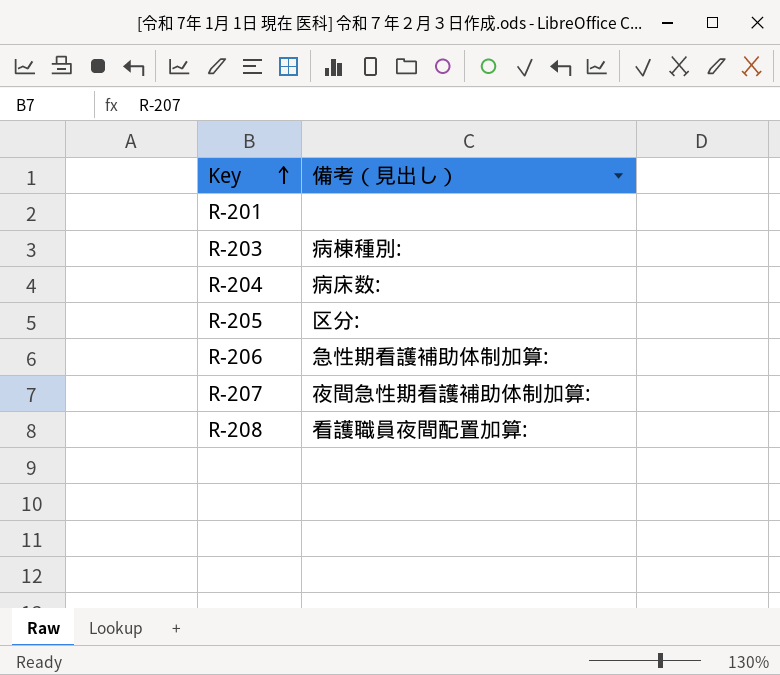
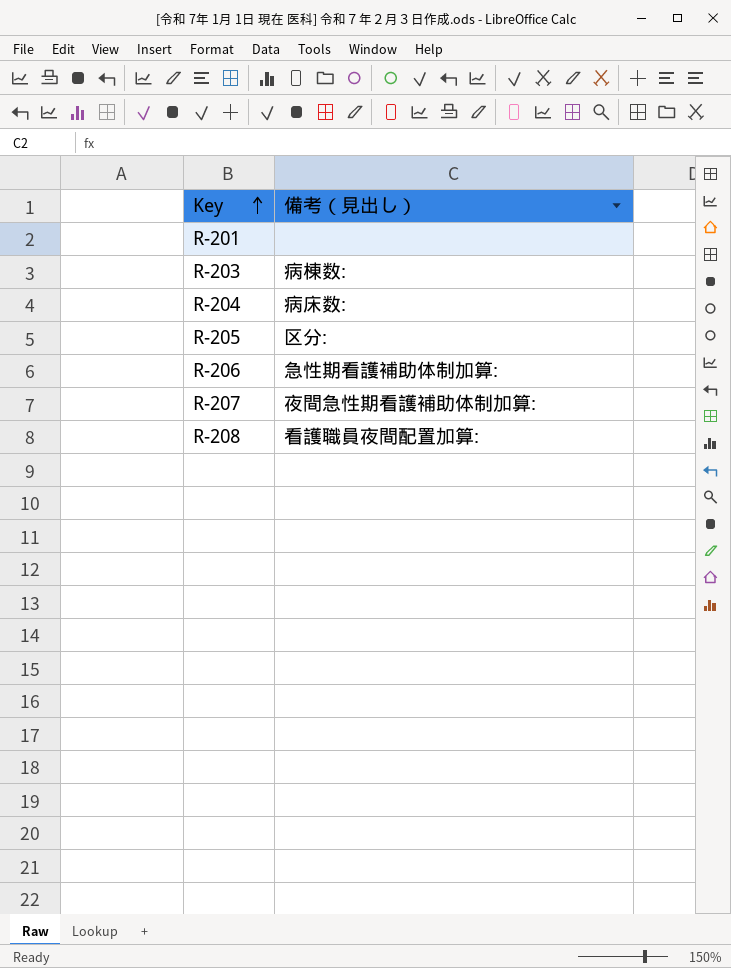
R-203 | 備考（見出し）: 病棟種別: -> 病棟数:

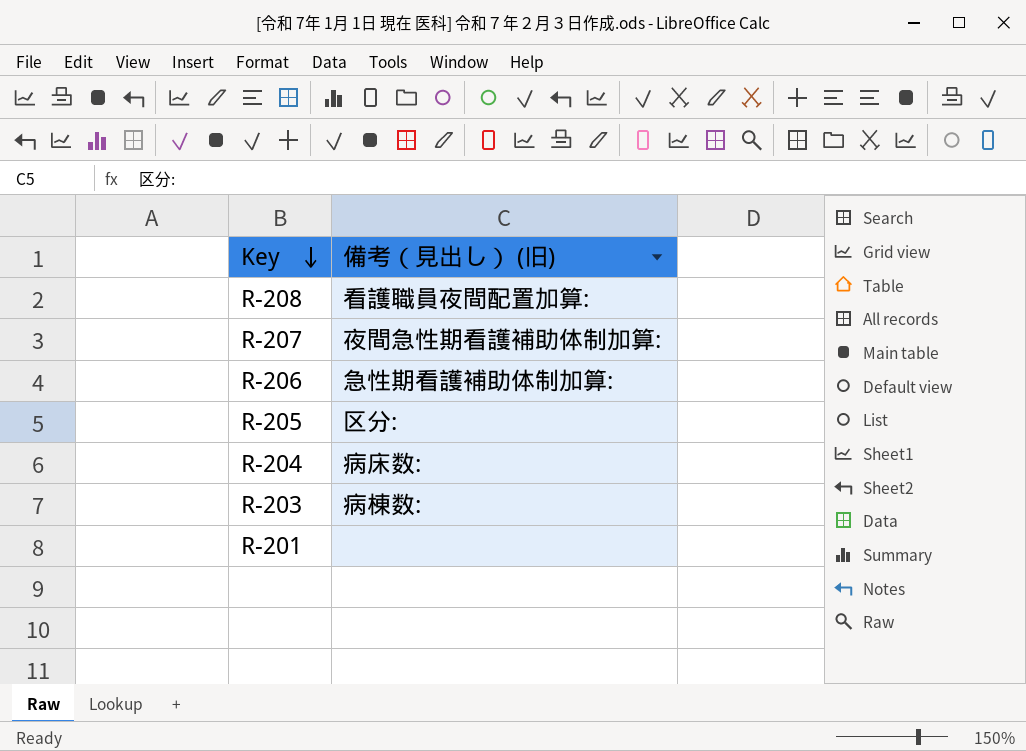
row order: Key ascending -> Key descending
column name: 備考（見出し） -> 備考（見出し） (旧)

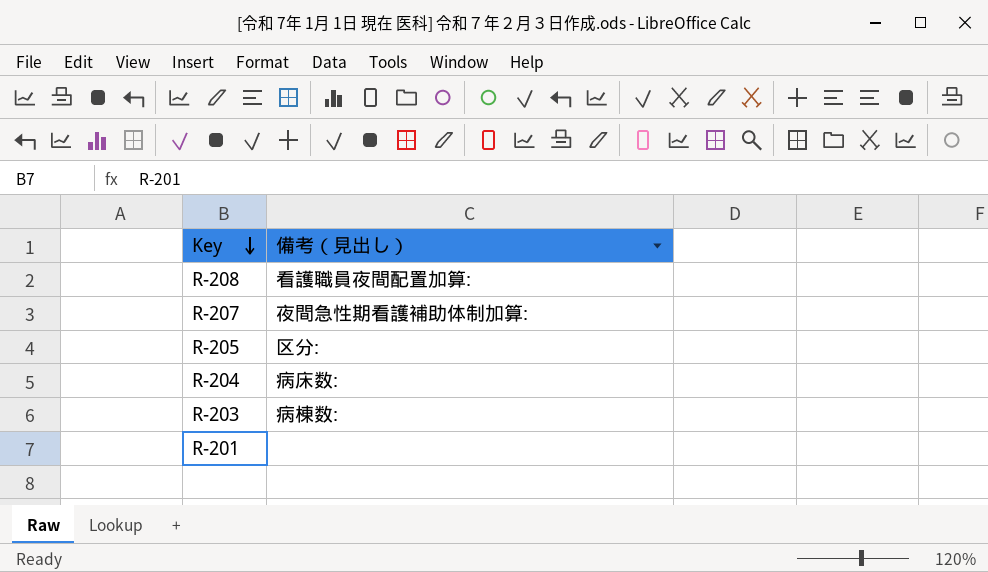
column name: 備考（見出し） (旧) -> 備考（見出し）
row R-206: 急性期看護補助体制加算: -> none

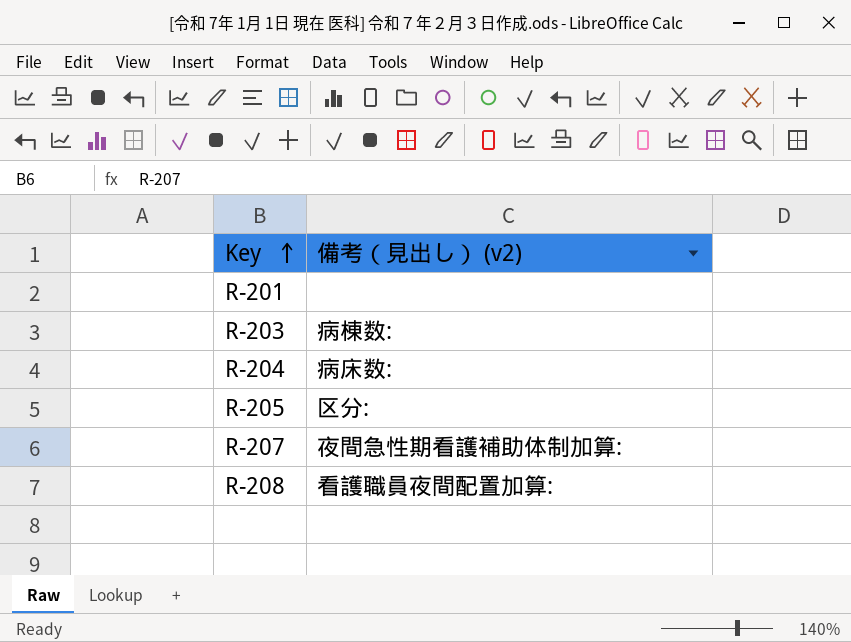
row order: Key descending -> Key ascending
column name: 備考（見出し） -> 備考（見出し） (v2)

